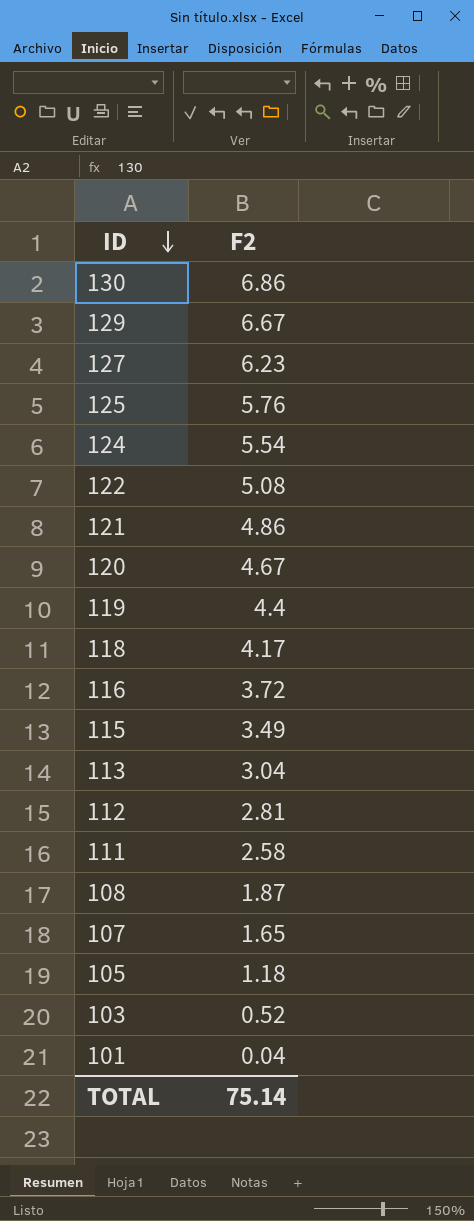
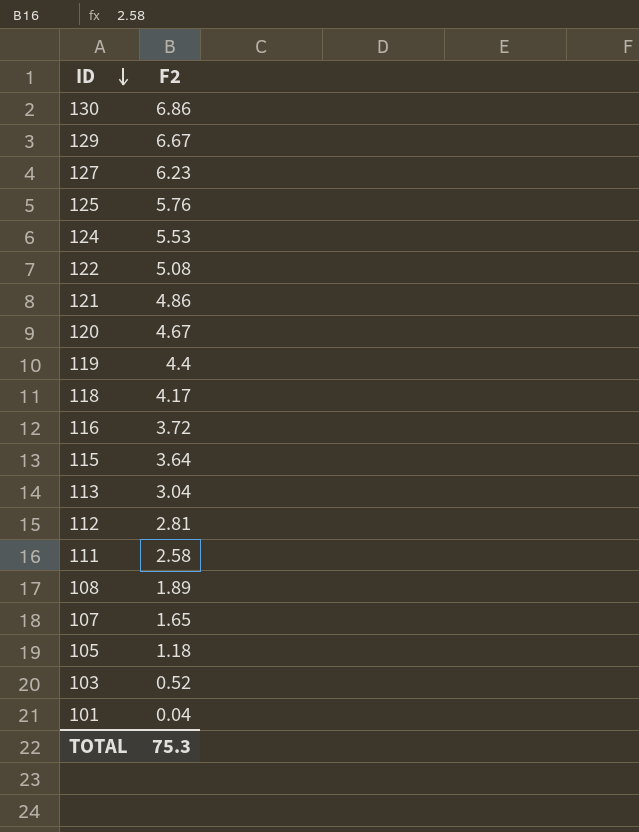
124 | F2: 5.54 -> 5.53
115 | F2: 3.49 -> 3.64
108 | F2: 1.87 -> 1.89
TOTAL | F2: 75.14 -> 75.3

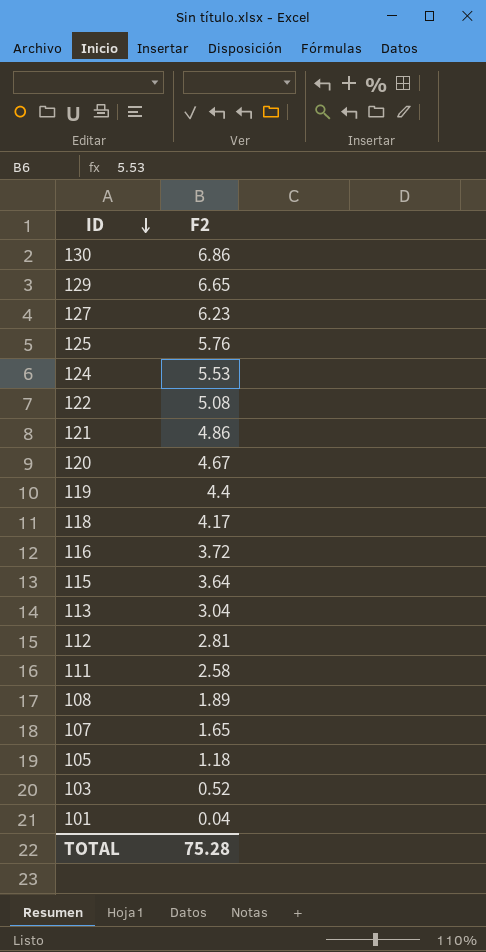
129 | F2: 6.67 -> 6.65
TOTAL | F2: 75.3 -> 75.28

